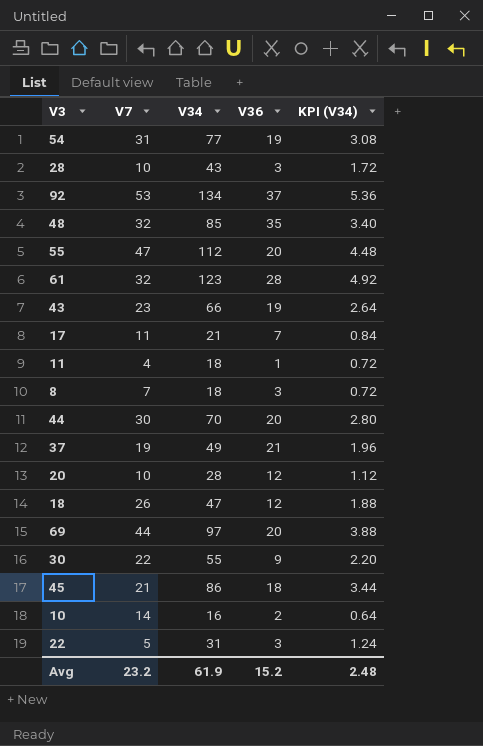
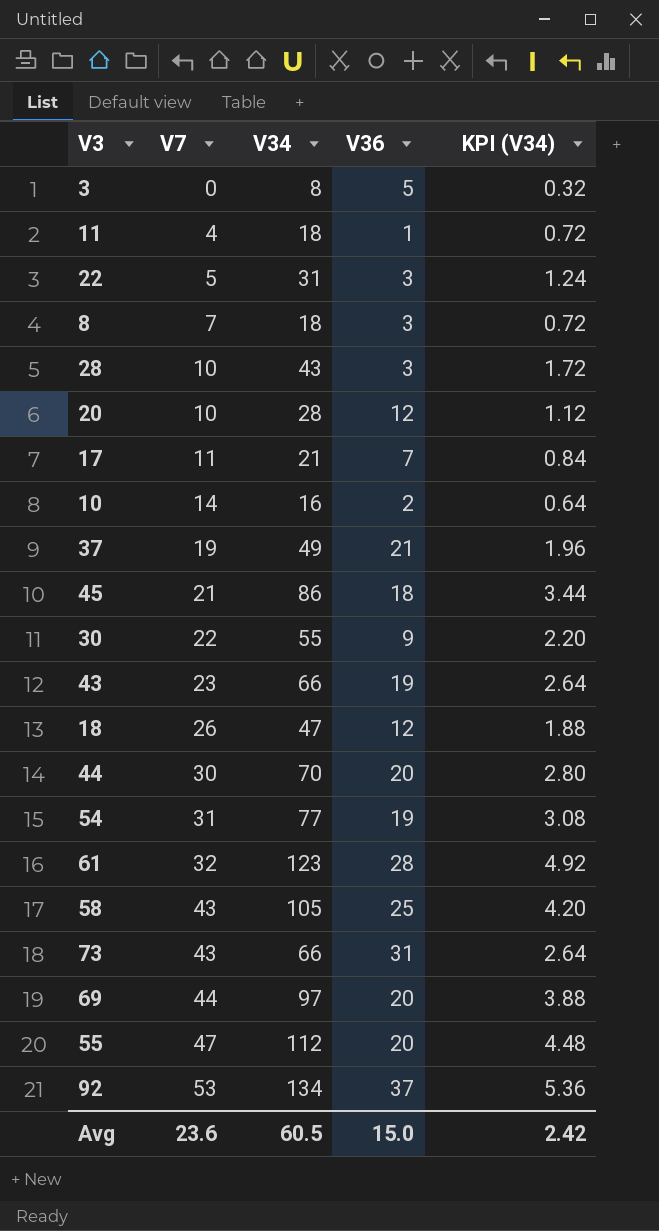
row order: none -> V7 ascending
row 48: 32 | 85 | 35 | 3.40 -> none
row 3: none -> 0 | 8 | 5 | 0.32
row 58: none -> 43 | 105 | 25 | 4.20
row 73: none -> 43 | 66 | 31 | 2.64
Avg | V7: 23.2 -> 23.6
Avg | V34: 61.9 -> 60.5
Avg | V36: 15.2 -> 15.0
Avg | KPI (V34): 2.48 -> 2.42

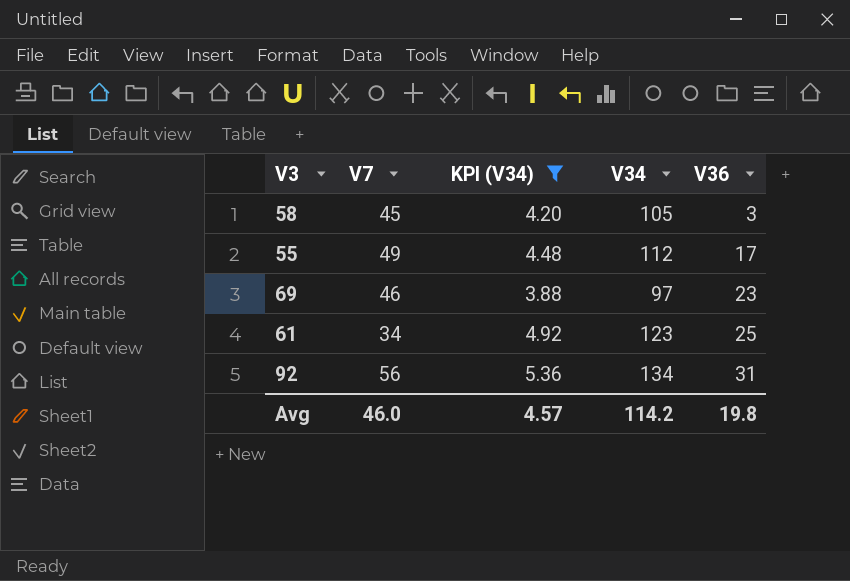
filter: none -> KPI (V34) >= 3.88
row order: V7 ascending -> V36 ascending
column KPI (V34) | position: 5 -> 3
58 | V7: 43 -> 45
58 | V36: 25 -> 3
55 | V7: 47 -> 49
55 | V36: 20 -> 17
69 | V7: 44 -> 46
69 | V36: 20 -> 23
61 | V7: 32 -> 34
61 | V36: 28 -> 25
92 | V7: 53 -> 56
92 | V36: 37 -> 31
Avg | V7: 23.6 -> 46.0
Avg | KPI (V34): 2.42 -> 4.57
Avg | V34: 60.5 -> 114.2
Avg | V36: 15.0 -> 19.8

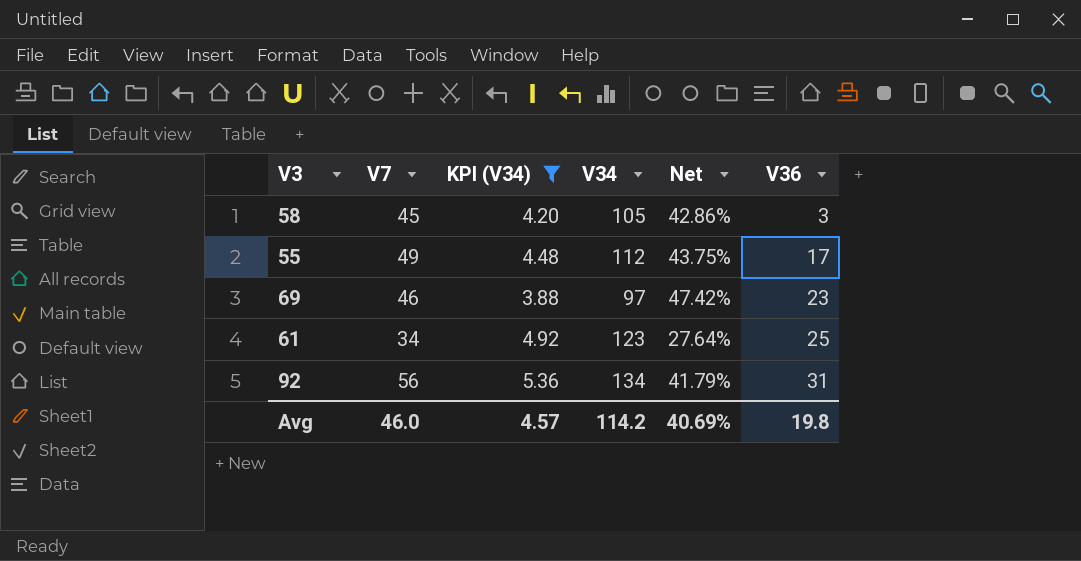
column Net | formula: none -> [V7] / [V34]

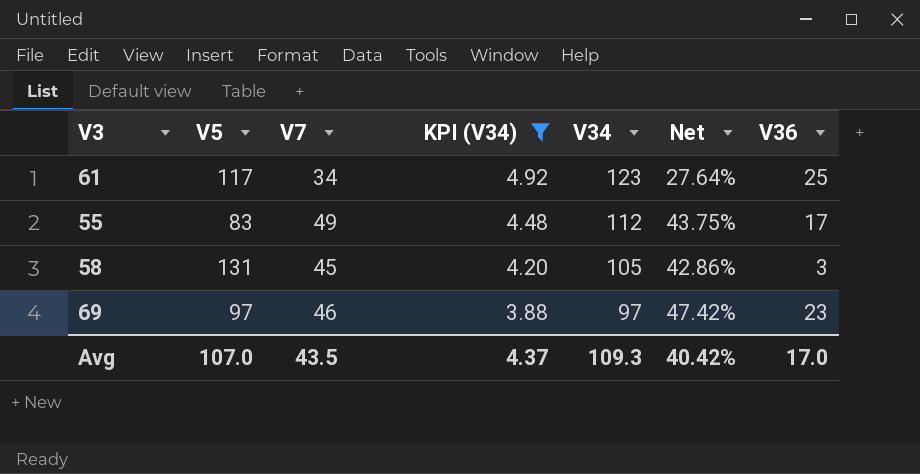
row order: V36 ascending -> KPI (V34) descending
column V5 | position: none -> 2
row 92: 56 | 5.36 | 134 | 41.79% | 31 -> none
Avg | V7: 46.0 -> 43.5
Avg | KPI (V34): 4.57 -> 4.37
Avg | V34: 114.2 -> 109.3
Avg | Net: 40.69% -> 40.42%
Avg | V36: 19.8 -> 17.0

